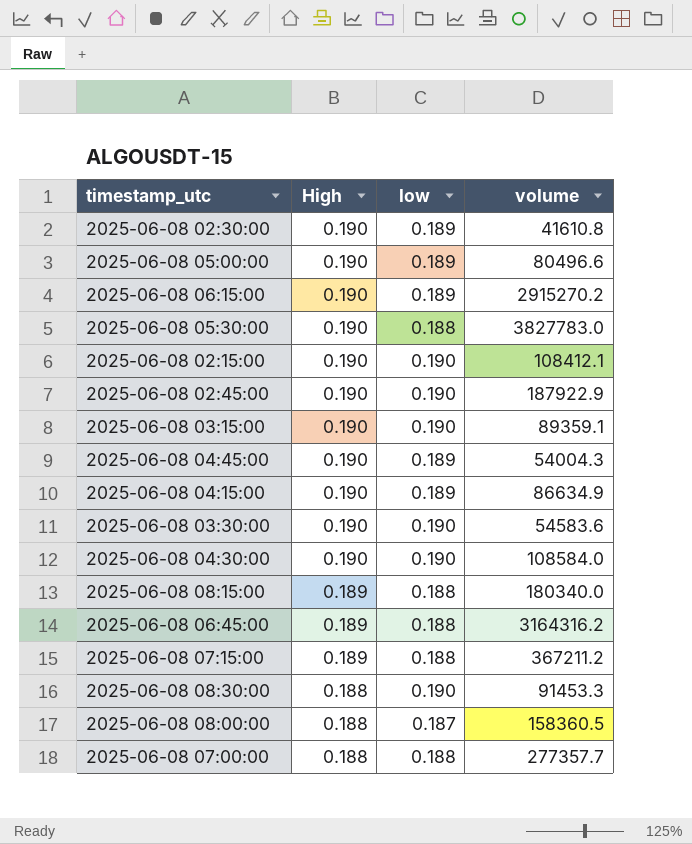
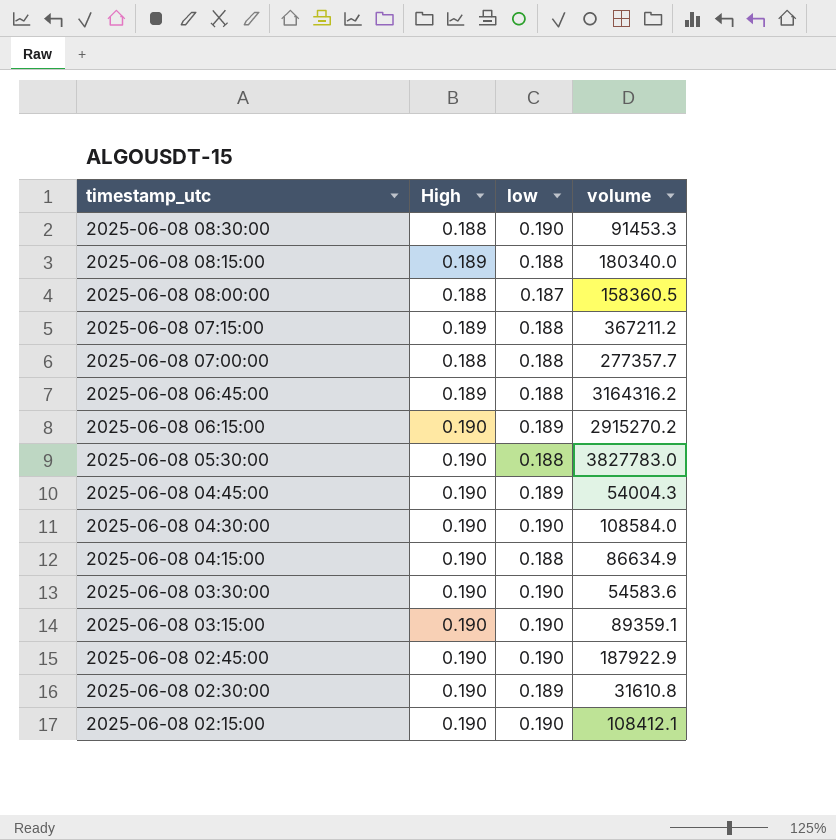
row order: High descending -> timestamp_utc descending
row 2025-06-08 05:00:00: 0.190 | 0.189 | 80496.6 -> none
2025-06-08 04:15:00 | low: 0.189 -> 0.188
2025-06-08 02:30:00 | volume: 41610.8 -> 31610.8

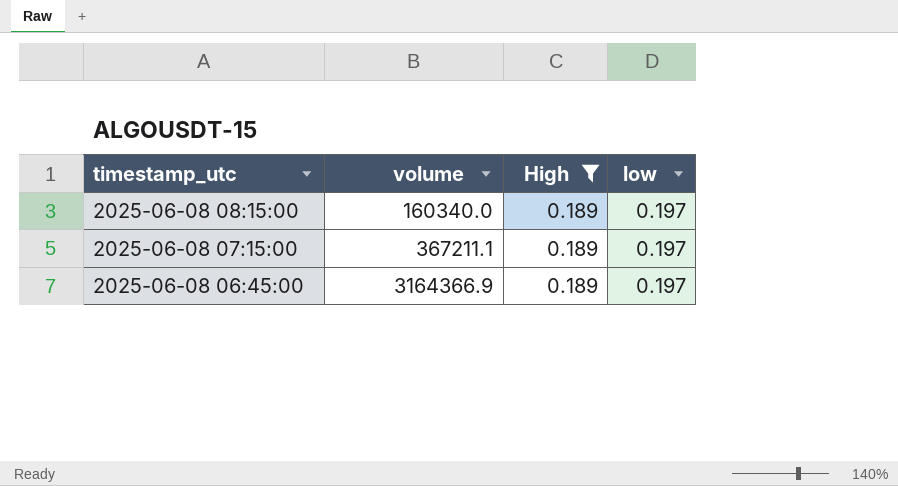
filter: none -> High = 0.189
column volume | position: 4 -> 2
2025-06-08 08:15:00 | volume: 180340.0 -> 160340.0
2025-06-08 08:15:00 | low: 0.188 -> 0.197
2025-06-08 07:15:00 | volume: 367211.2 -> 367211.1
2025-06-08 07:15:00 | low: 0.188 -> 0.197
2025-06-08 06:45:00 | volume: 3164316.2 -> 3164366.9
2025-06-08 06:45:00 | low: 0.188 -> 0.197

